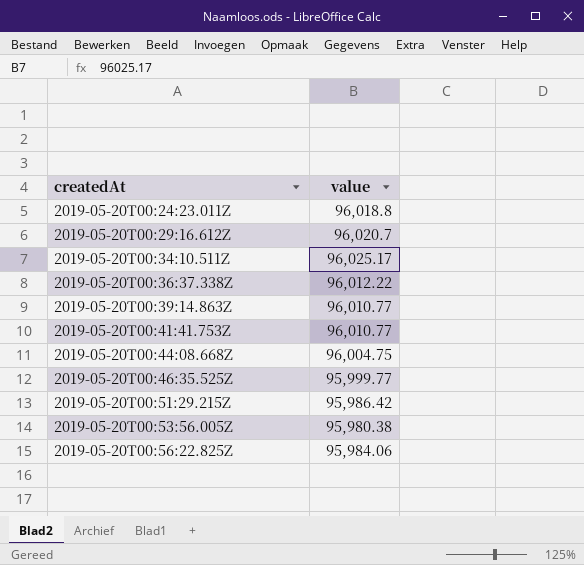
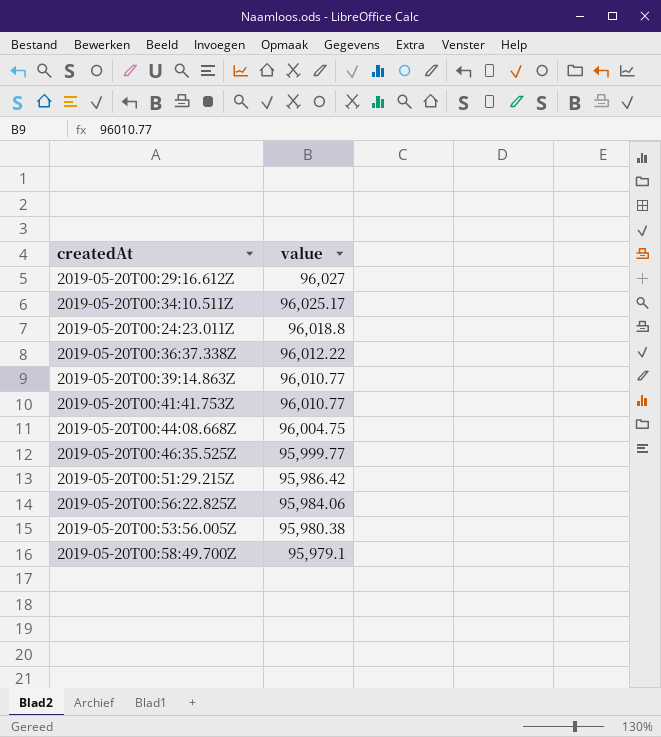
row order: createdAt ascending -> value descending
2019-05-20T00:29:16.612Z | value: 96,020.7 -> 96,027
row 2019-05-20T00:58:49.700Z: none -> 95,979.1

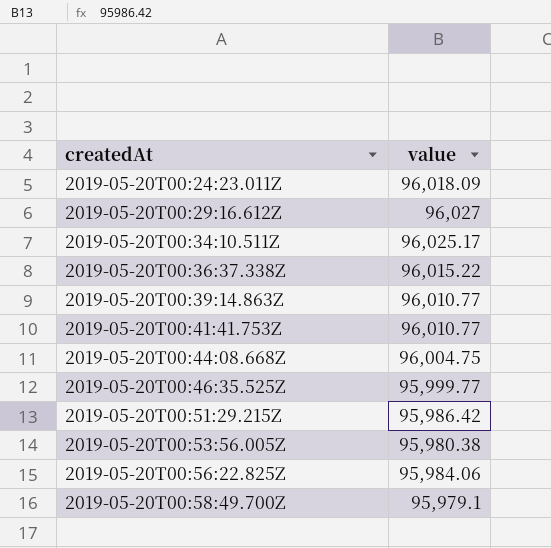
row order: value descending -> createdAt ascending
2019-05-20T00:24:23.011Z | value: 96,018.8 -> 96,018.09
2019-05-20T00:36:37.338Z | value: 96,012.22 -> 96,015.22

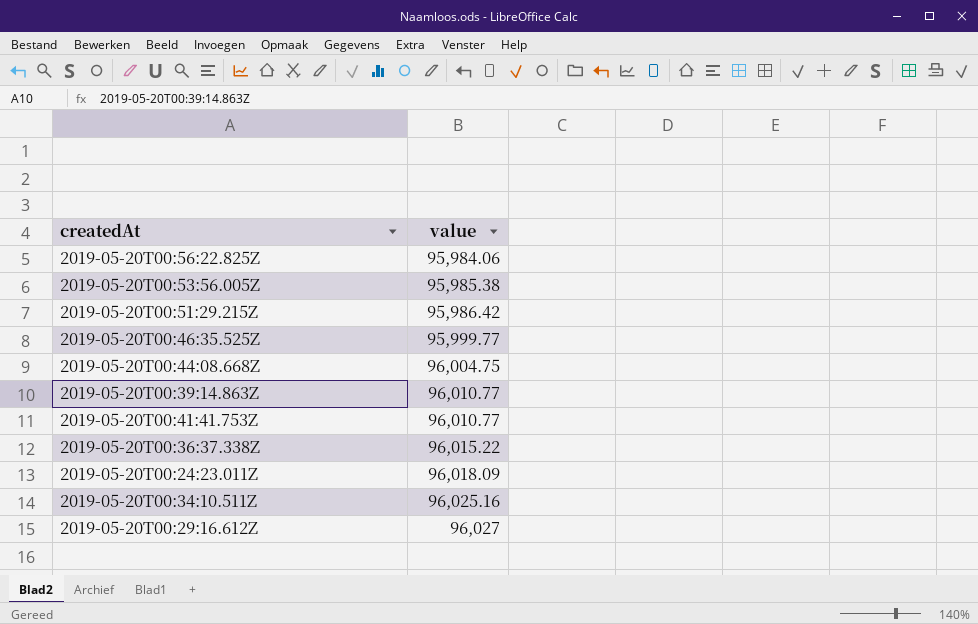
row order: createdAt ascending -> value ascending
row 2019-05-20T00:58:49.700Z: 95,979.1 -> none
2019-05-20T00:53:56.005Z | value: 95,980.38 -> 95,985.38
2019-05-20T00:34:10.511Z | value: 96,025.17 -> 96,025.16

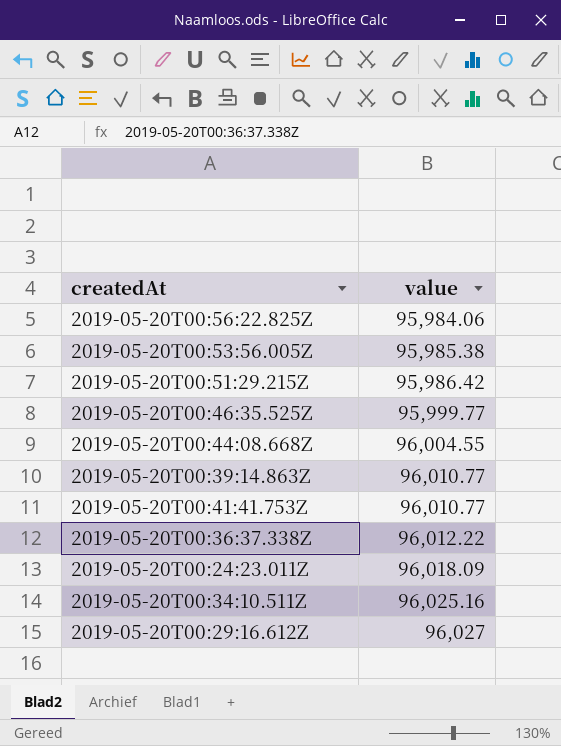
2019-05-20T00:44:08.668Z | value: 96,004.75 -> 96,004.55
2019-05-20T00:36:37.338Z | value: 96,015.22 -> 96,012.22

